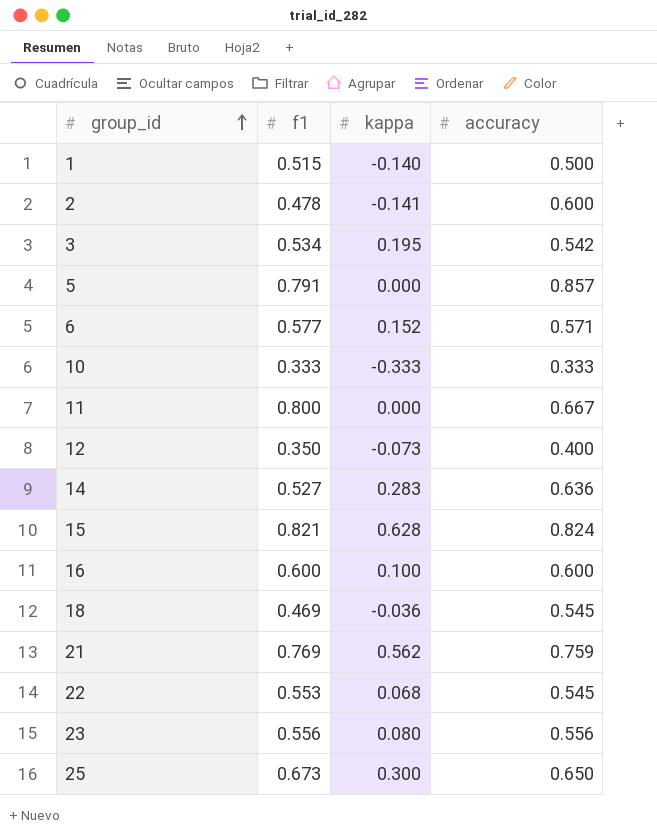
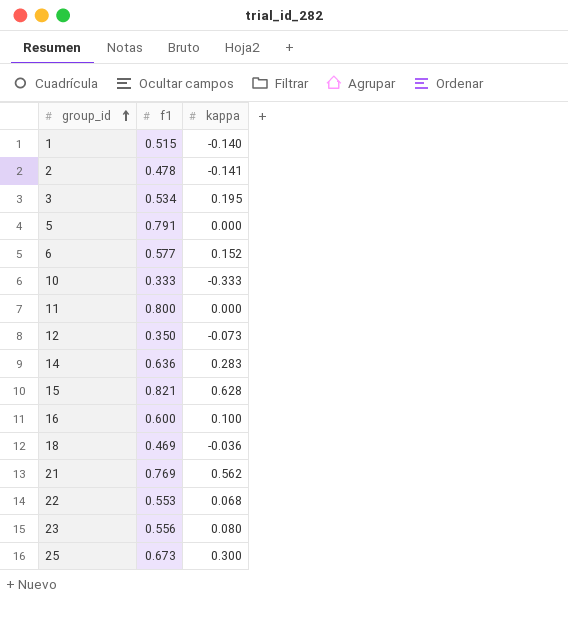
column accuracy | position: 4 -> none
14 | f1: 0.527 -> 0.636

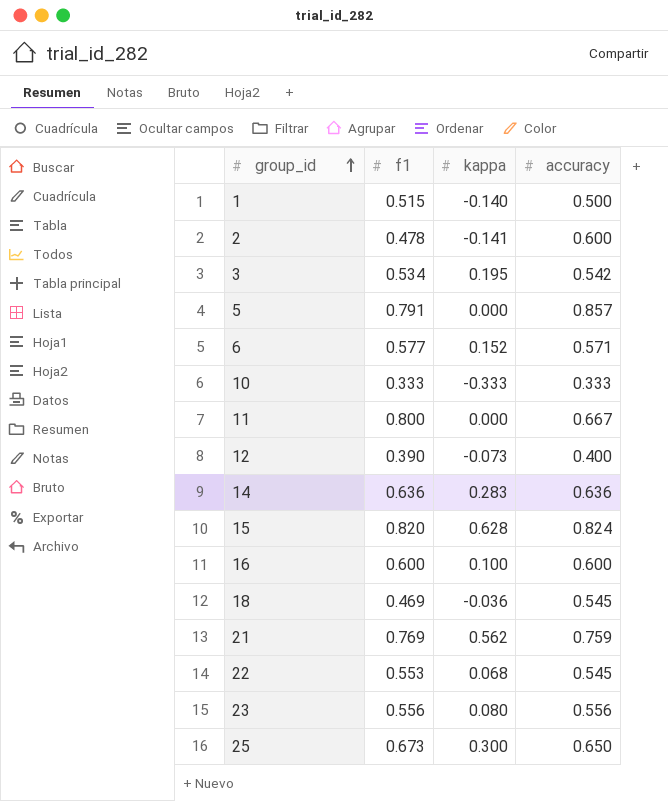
column accuracy | position: none -> 4
12 | f1: 0.350 -> 0.390
15 | f1: 0.821 -> 0.820

